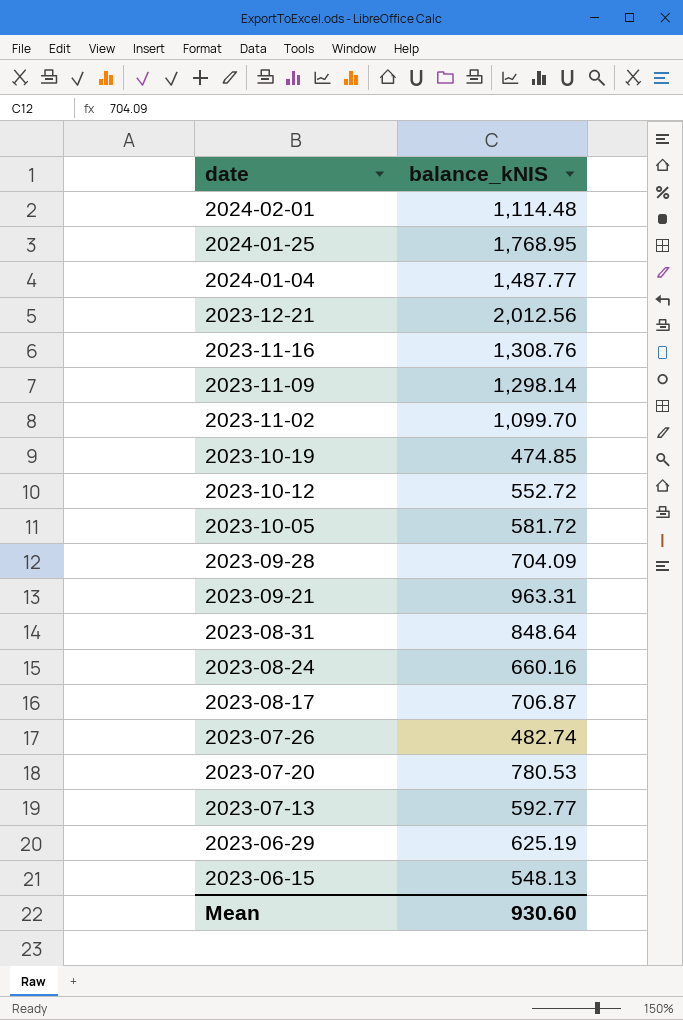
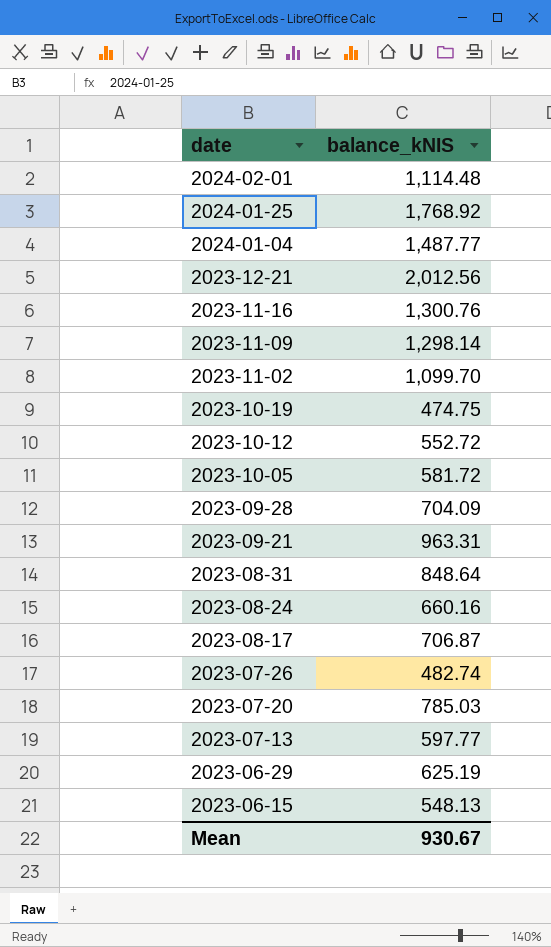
2024-01-25 | balance_kNIS: 1,768.95 -> 1,768.92
2023-11-16 | balance_kNIS: 1,308.76 -> 1,300.76
2023-10-19 | balance_kNIS: 474.85 -> 474.75
2023-07-20 | balance_kNIS: 780.53 -> 785.03
2023-07-13 | balance_kNIS: 592.77 -> 597.77
Mean | balance_kNIS: 930.60 -> 930.67

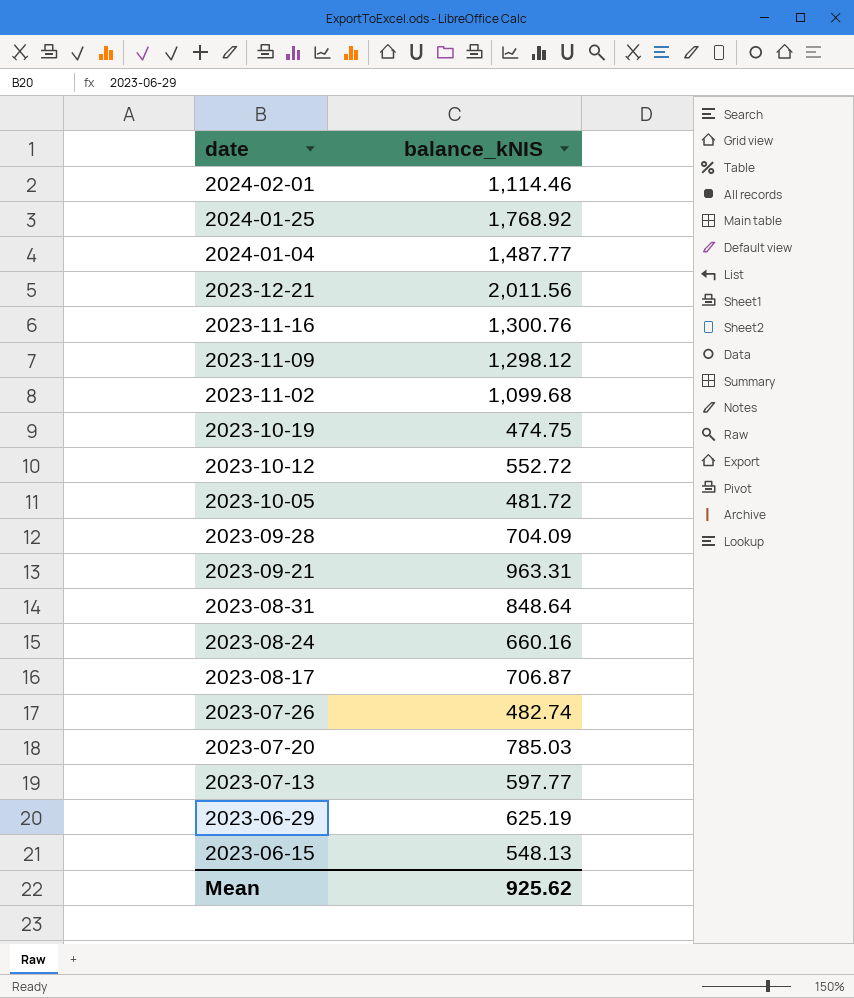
2024-02-01 | balance_kNIS: 1,114.48 -> 1,114.46
2023-12-21 | balance_kNIS: 2,012.56 -> 2,011.56
2023-11-09 | balance_kNIS: 1,298.14 -> 1,298.12
2023-11-02 | balance_kNIS: 1,099.70 -> 1,099.68
2023-10-05 | balance_kNIS: 581.72 -> 481.72
Mean | balance_kNIS: 930.67 -> 925.62

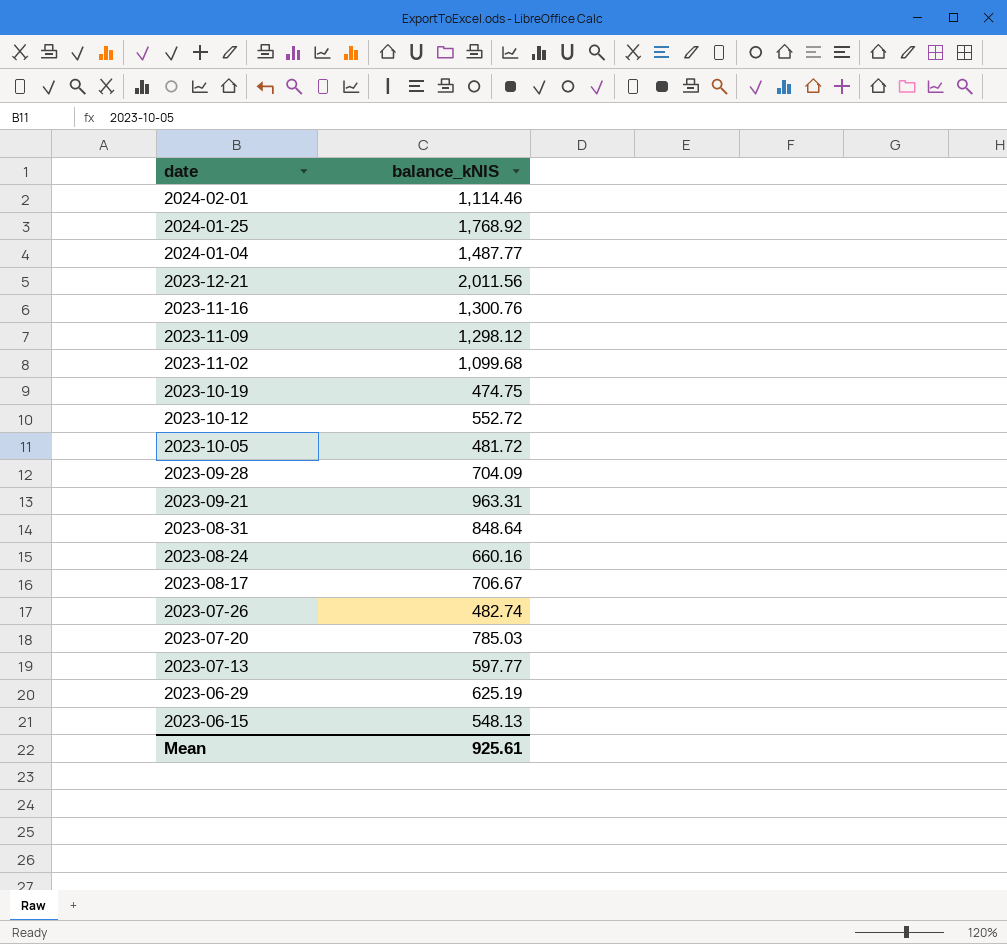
2023-08-17 | balance_kNIS: 706.87 -> 706.67
Mean | balance_kNIS: 925.62 -> 925.61

